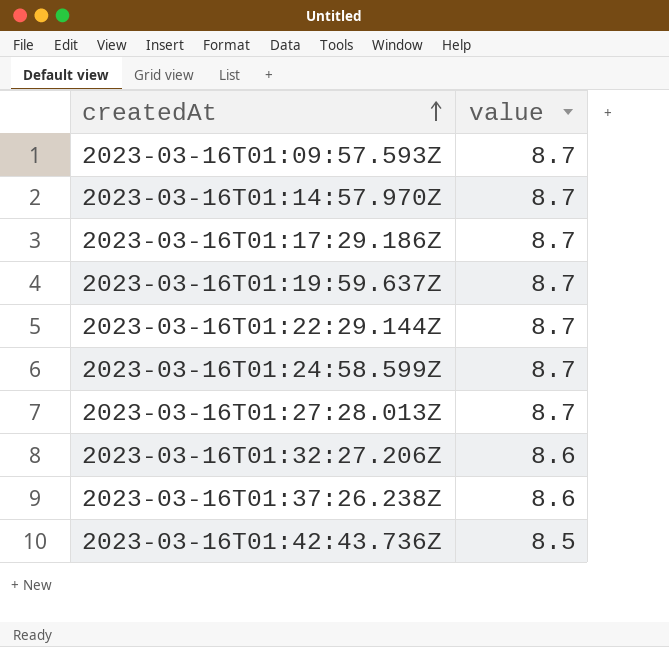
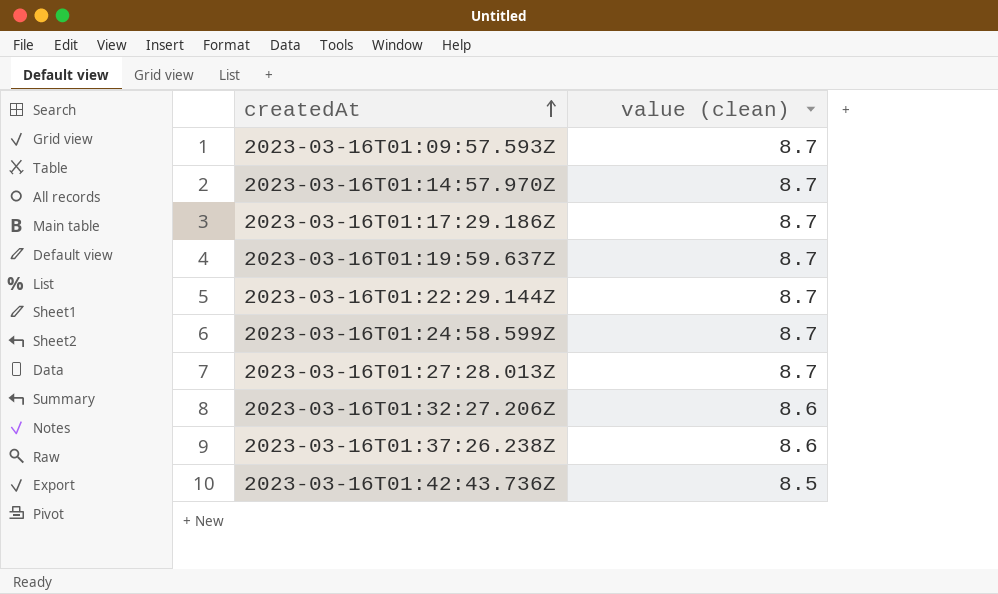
column name: value -> value (clean)

